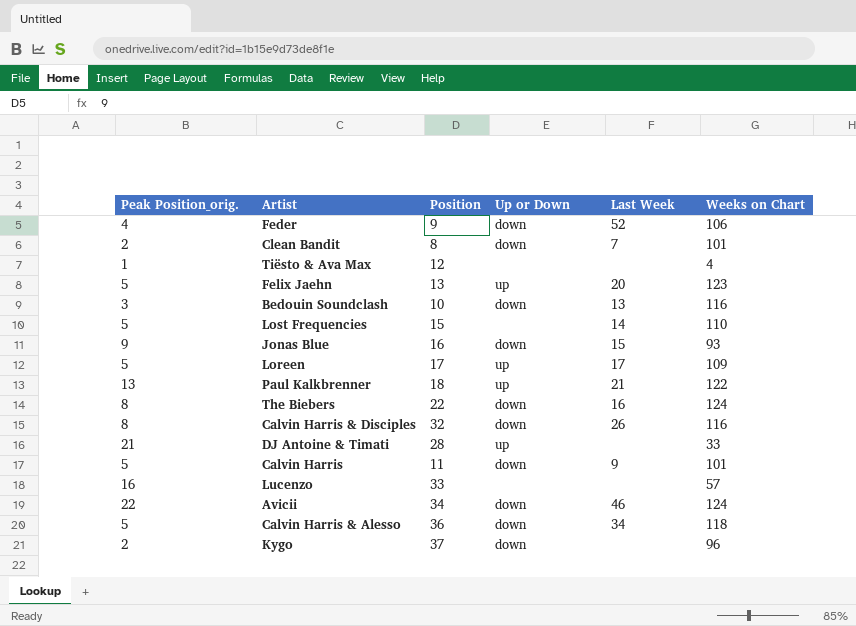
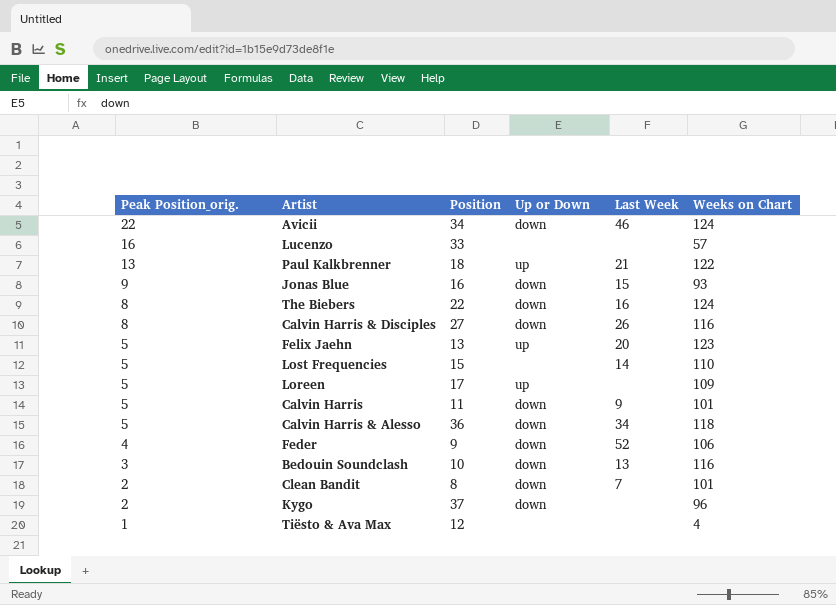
row order: none -> Peak Position_orig. descending
row DJ Antoine & Timati: 21 | 28 | up | none | 33 -> none
Calvin Harris & Disciples | Position: 32 -> 27
Loreen | Last Week: 17 -> none

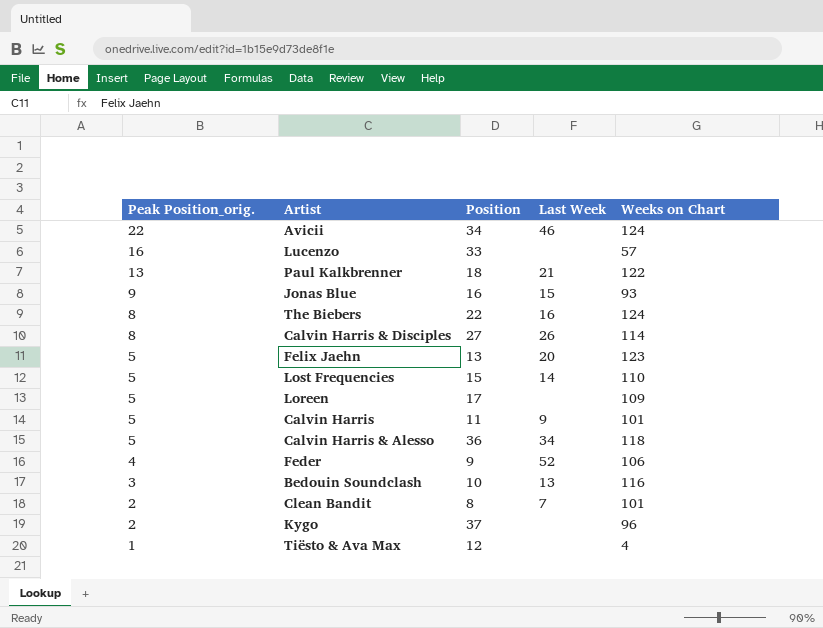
column Up or Down | position: 4 -> none
Calvin Harris & Disciples | Weeks on Chart: 116 -> 114

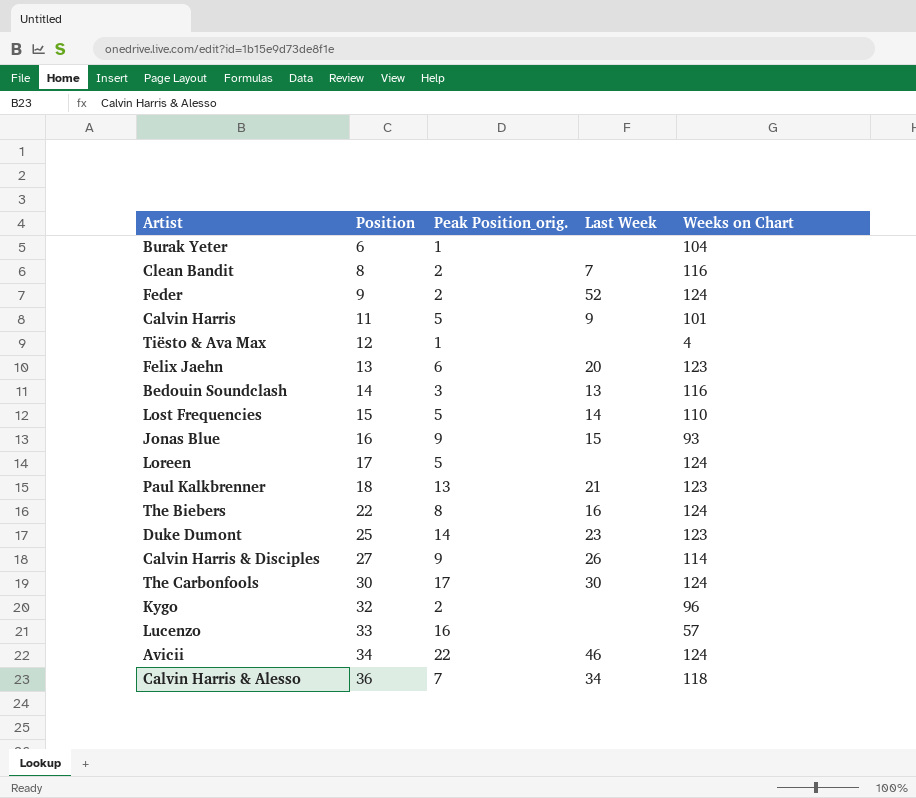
row order: Peak Position_orig. descending -> Position ascending
column Peak Position_orig. | position: 1 -> 3
row Burak Yeter: none -> 6 | 1 | none | 104
Clean Bandit | Weeks on Chart: 101 -> 116
Feder | Peak Position_orig.: 4 -> 2
Feder | Weeks on Chart: 106 -> 124
Felix Jaehn | Peak Position_orig.: 5 -> 6
Bedouin Soundclash | Position: 10 -> 14
Loreen | Weeks on Chart: 109 -> 124
Paul Kalkbrenner | Weeks on Chart: 122 -> 123
row Duke Dumont: none -> 25 | 14 | 23 | 123
Calvin Harris & Disciples | Peak Position_orig.: 8 -> 9
row The Carbonfools: none -> 30 | 17 | 30 | 124
Kygo | Position: 37 -> 32
Calvin Harris & Alesso | Peak Position_orig.: 5 -> 7

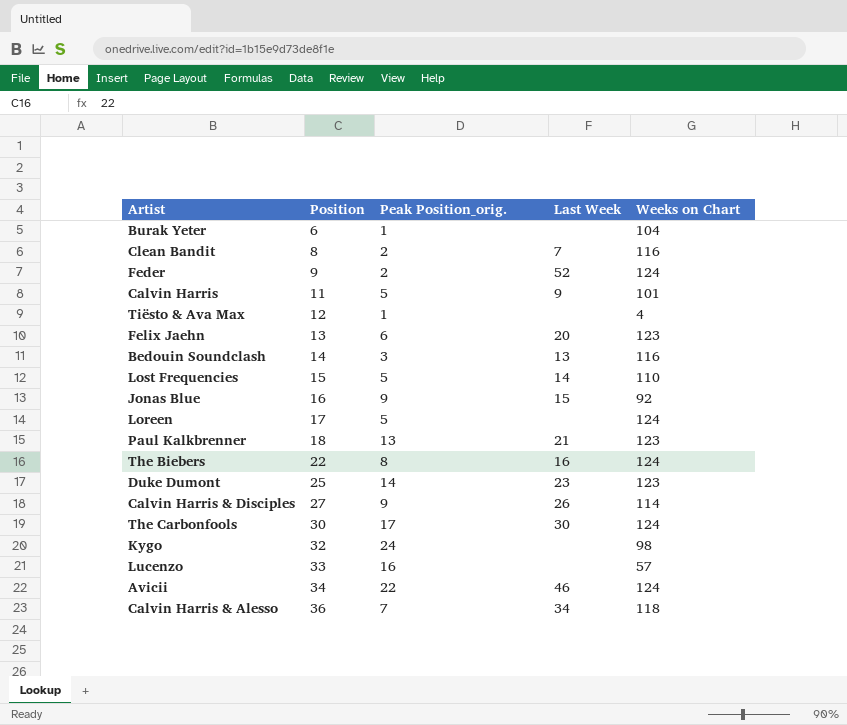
Jonas Blue | Weeks on Chart: 93 -> 92
Kygo | Peak Position_orig.: 2 -> 24
Kygo | Weeks on Chart: 96 -> 98

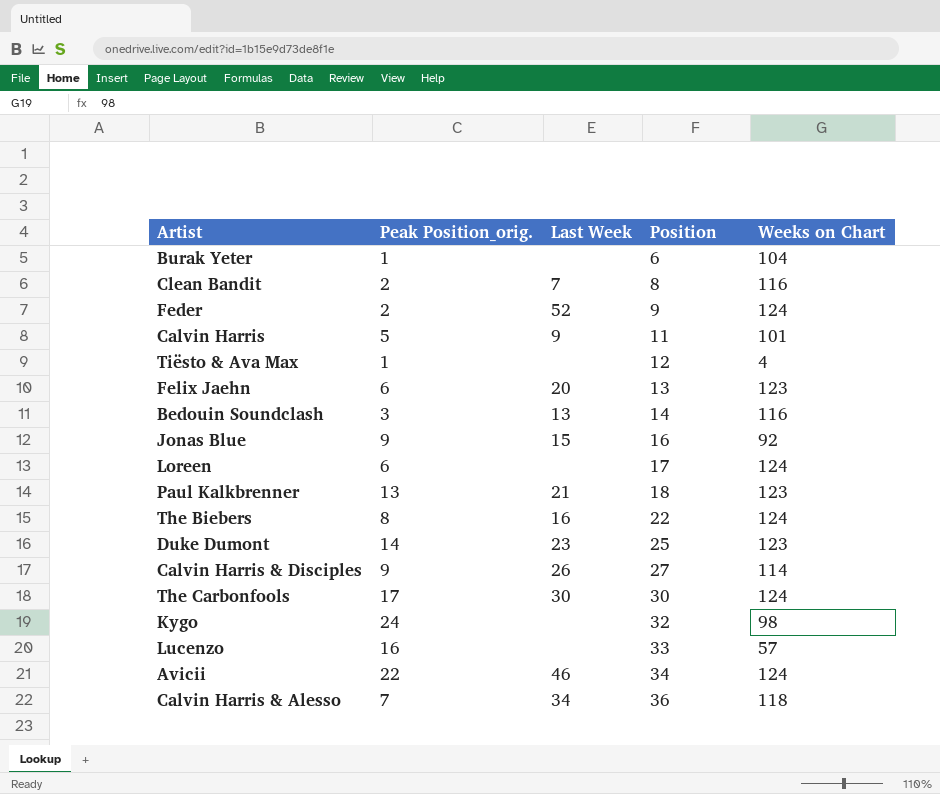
column Position | position: 2 -> 4
row Lost Frequencies: 15 | 5 | 14 | 110 -> none
Loreen | Peak Position_orig.: 5 -> 6

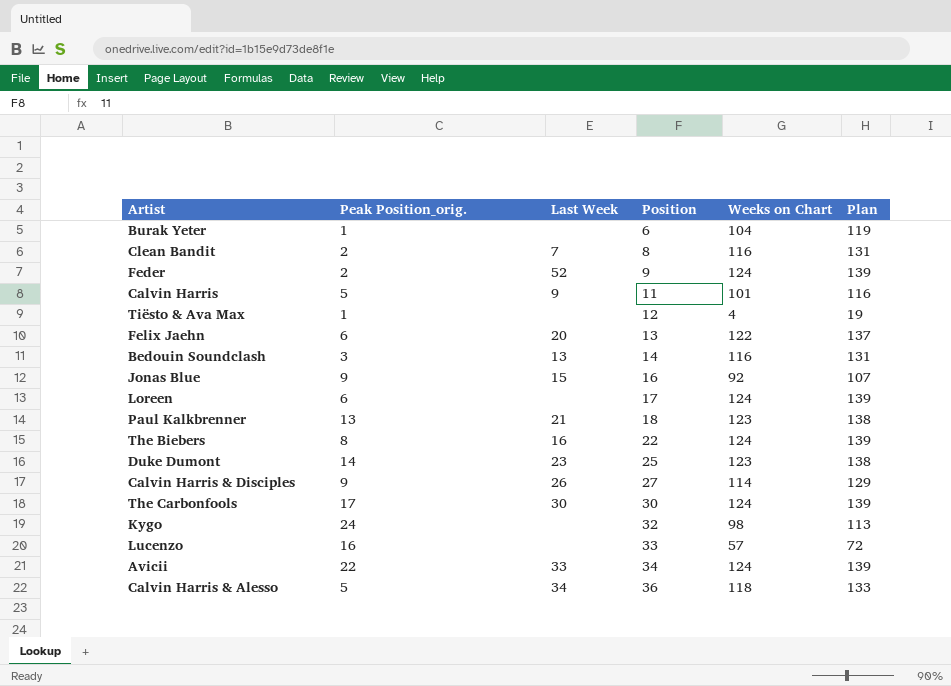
column Plan | formula: none -> [Weeks on Chart] + 15
Felix Jaehn | Weeks on Chart: 123 -> 122
Avicii | Last Week: 46 -> 33
Calvin Harris & Alesso | Peak Position_orig.: 7 -> 5

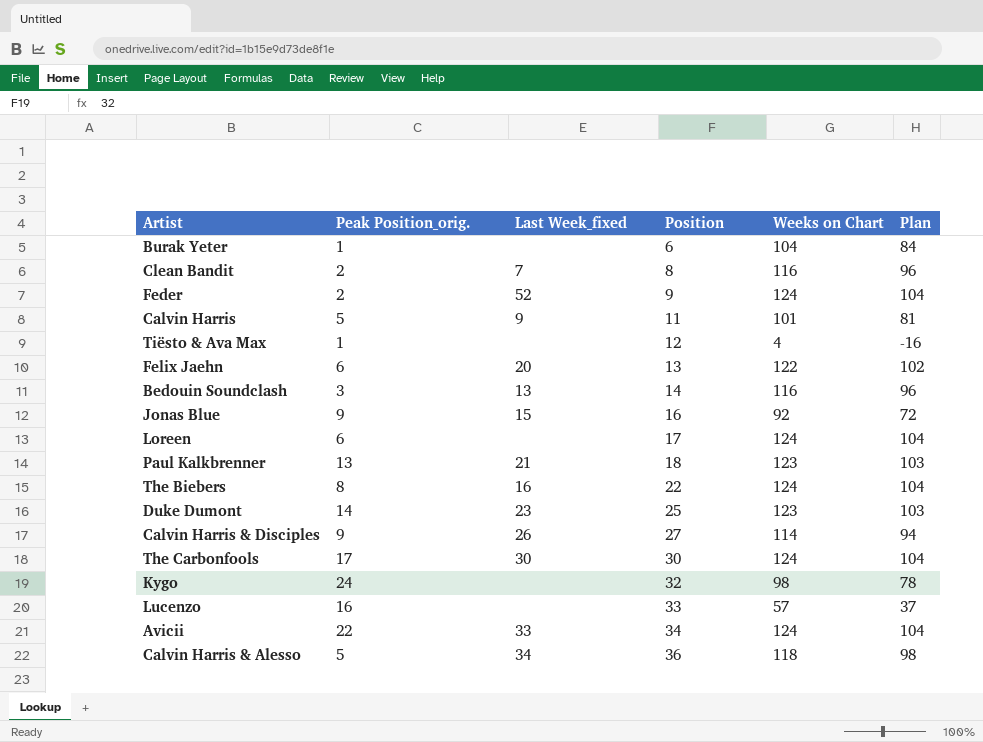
column name: Last Week -> Last Week_fixed
column Plan | formula: [Weeks on Chart] + 15 -> [Weeks on Chart] - 20

